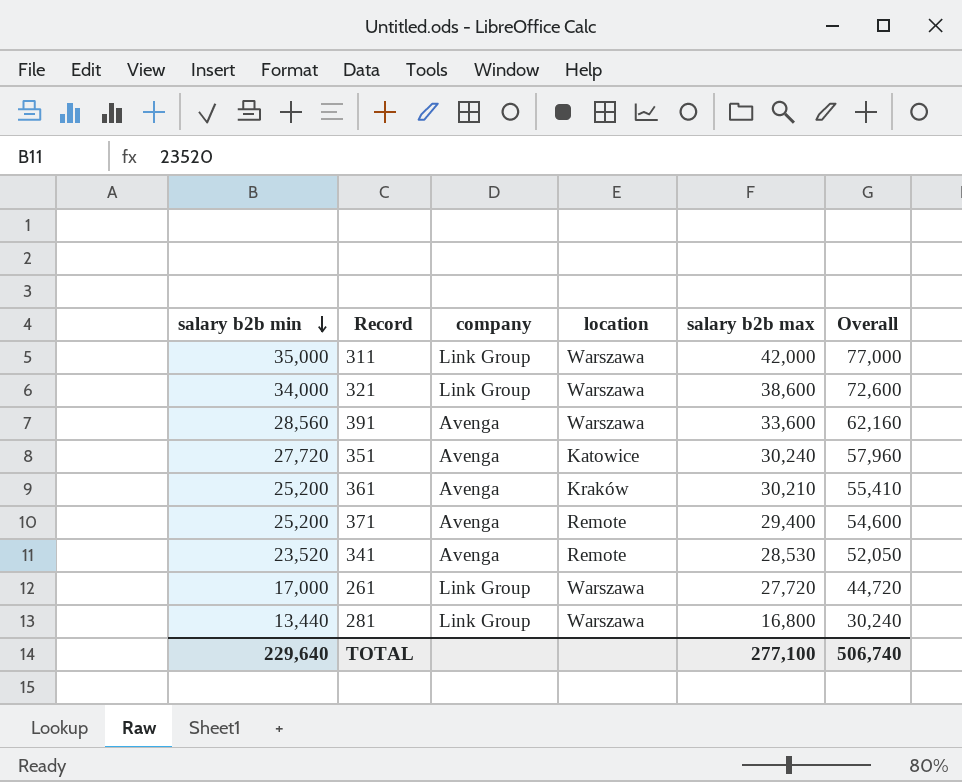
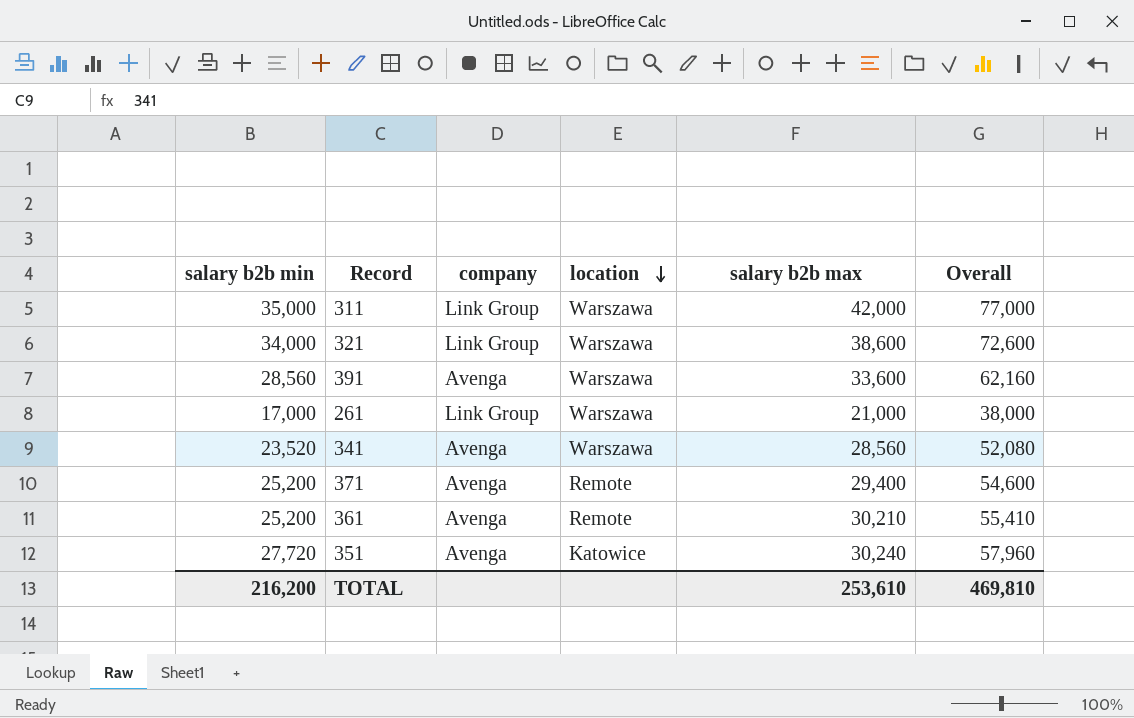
row order: salary b2b min descending -> location descending
row 281: 13,440 | Link Group | Warszawa | 16,800 | 30,240 -> none
261 | salary b2b max: 27,720 -> 21,000
261 | Overall: 44,720 -> 38,000
341 | location: Remote -> Warszawa
341 | salary b2b max: 28,530 -> 28,560
341 | Overall: 52,050 -> 52,080
361 | location: Kraków -> Remote
TOTAL | salary b2b min: 229,640 -> 216,200
TOTAL | salary b2b max: 277,100 -> 253,610
TOTAL | Overall: 506,740 -> 469,810

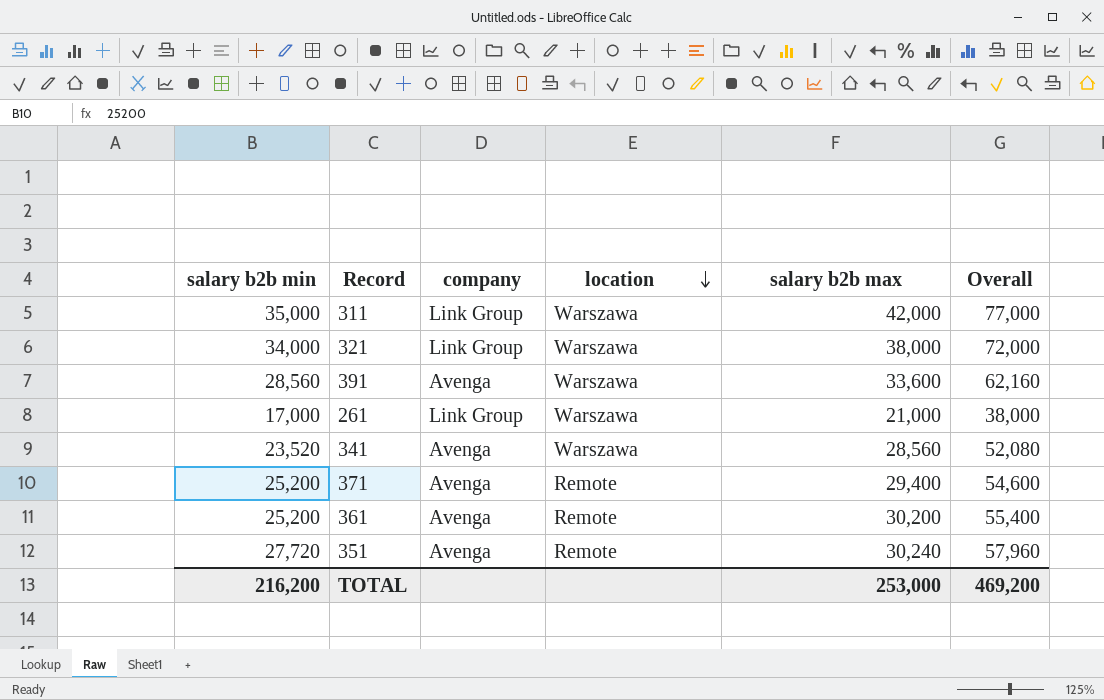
321 | salary b2b max: 38,600 -> 38,000
321 | Overall: 72,600 -> 72,000
361 | salary b2b max: 30,210 -> 30,200
361 | Overall: 55,410 -> 55,400
351 | location: Katowice -> Remote
TOTAL | salary b2b max: 253,610 -> 253,000
TOTAL | Overall: 469,810 -> 469,200

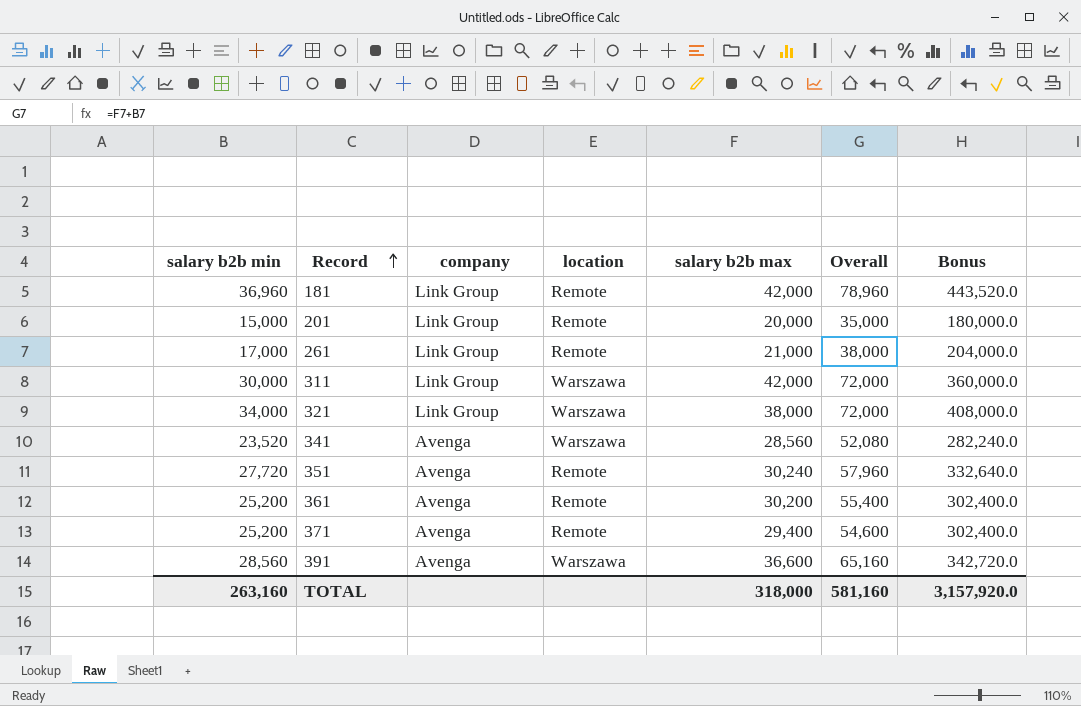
row order: location descending -> Record ascending
column Bonus | formula: none -> [salary b2b min] * 12
row 181: none -> 36,960 | Link Group | Remote | 42,000 | 78,960 | 443,520.0
row 201: none -> 15,000 | Link Group | Remote | 20,000 | 35,000 | 180,000.0
261 | location: Warszawa -> Remote
311 | salary b2b min: 35,000 -> 30,000
311 | Overall: 77,000 -> 72,000
391 | salary b2b max: 33,600 -> 36,600
391 | Overall: 62,160 -> 65,160
TOTAL | salary b2b min: 216,200 -> 263,160
TOTAL | salary b2b max: 253,000 -> 318,000
TOTAL | Overall: 469,200 -> 581,160

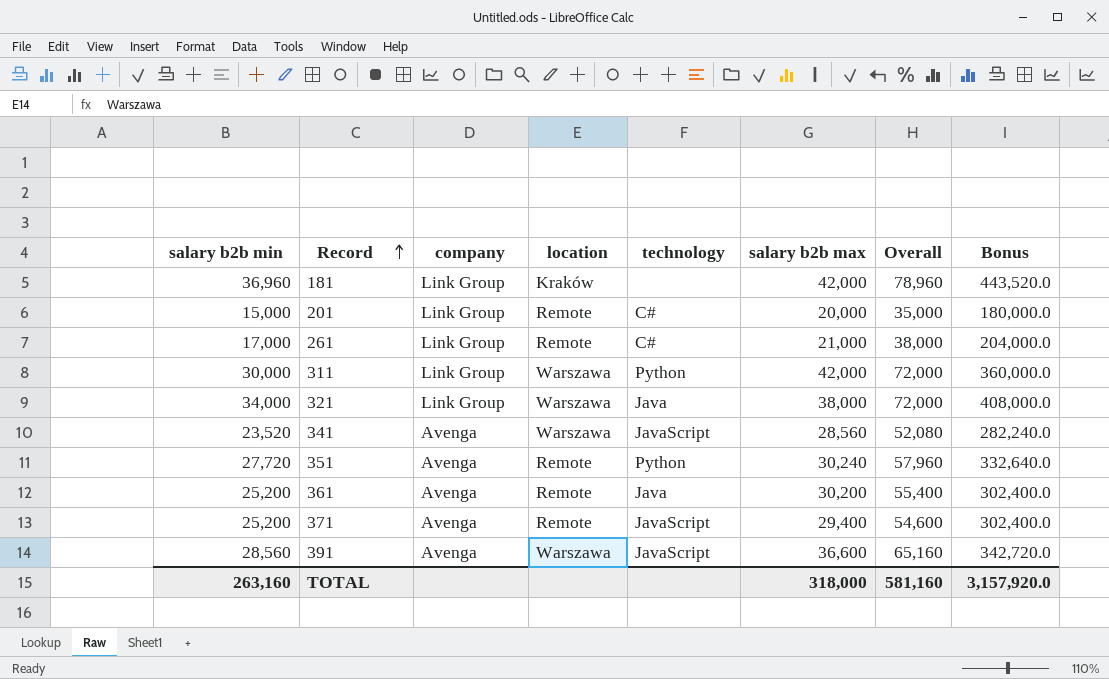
column technology | position: none -> 5
181 | location: Remote -> Kraków

